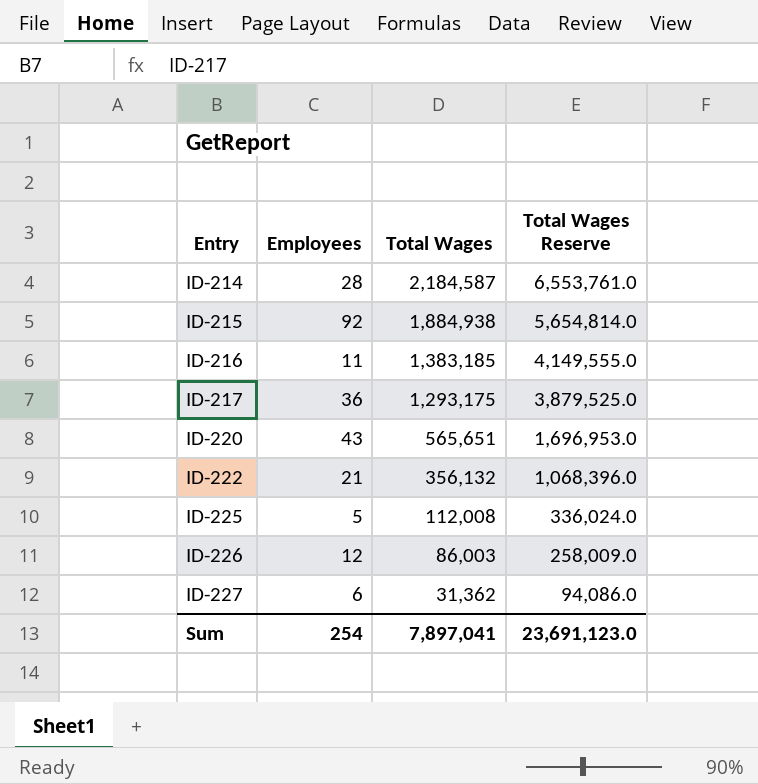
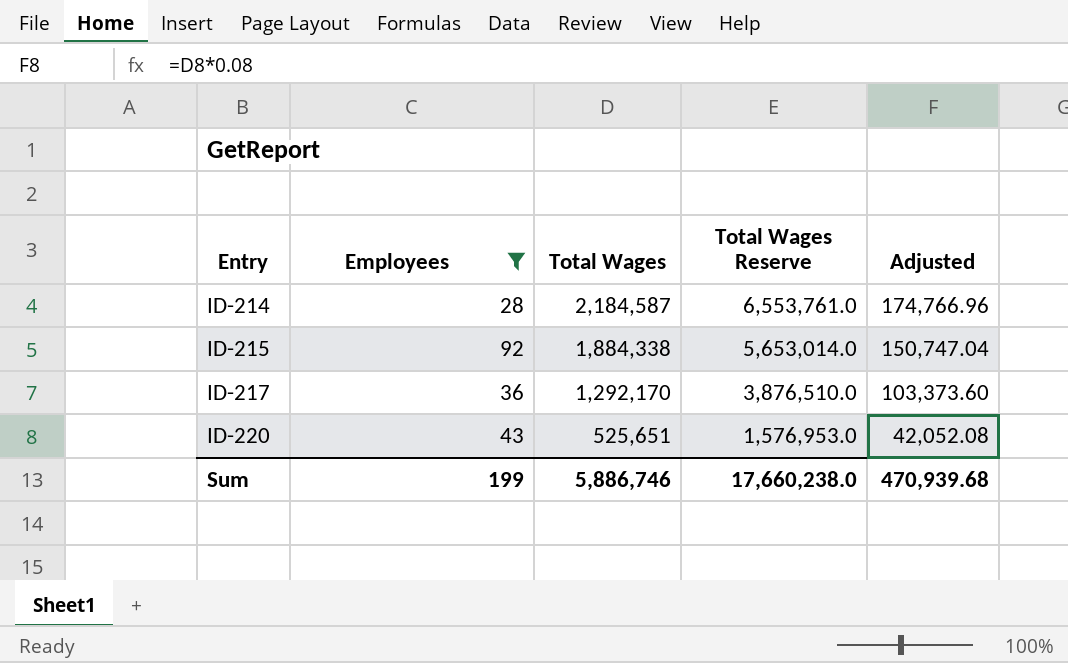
filter: none -> Employees >= 28
column Adjusted | formula: none -> [Total Wages] * 0.08
ID-215 | Total Wages: 1,884,938 -> 1,884,338
ID-215 | Total Wages Reserve: 5,654,814.0 -> 5,653,014.0
ID-217 | Total Wages: 1,293,175 -> 1,292,170
ID-217 | Total Wages Reserve: 3,879,525.0 -> 3,876,510.0
ID-220 | Total Wages: 565,651 -> 525,651
ID-220 | Total Wages Reserve: 1,696,953.0 -> 1,576,953.0
Sum | Employees: 254 -> 199
Sum | Total Wages: 7,897,041 -> 5,886,746
Sum | Total Wages Reserve: 23,691,123.0 -> 17,660,238.0

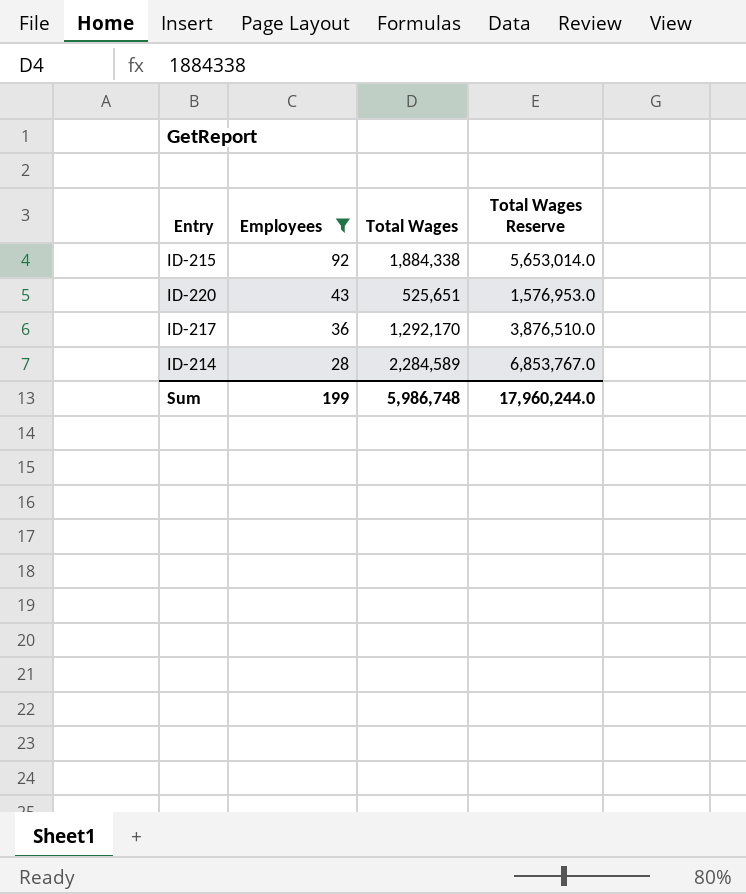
row order: Entry ascending -> Employees descending
column Adjusted | formula: [Total Wages] * 0.08 -> none
ID-214 | Total Wages: 2,184,587 -> 2,284,589
ID-214 | Total Wages Reserve: 6,553,761.0 -> 6,853,767.0
Sum | Total Wages: 5,886,746 -> 5,986,748
Sum | Total Wages Reserve: 17,660,238.0 -> 17,960,244.0

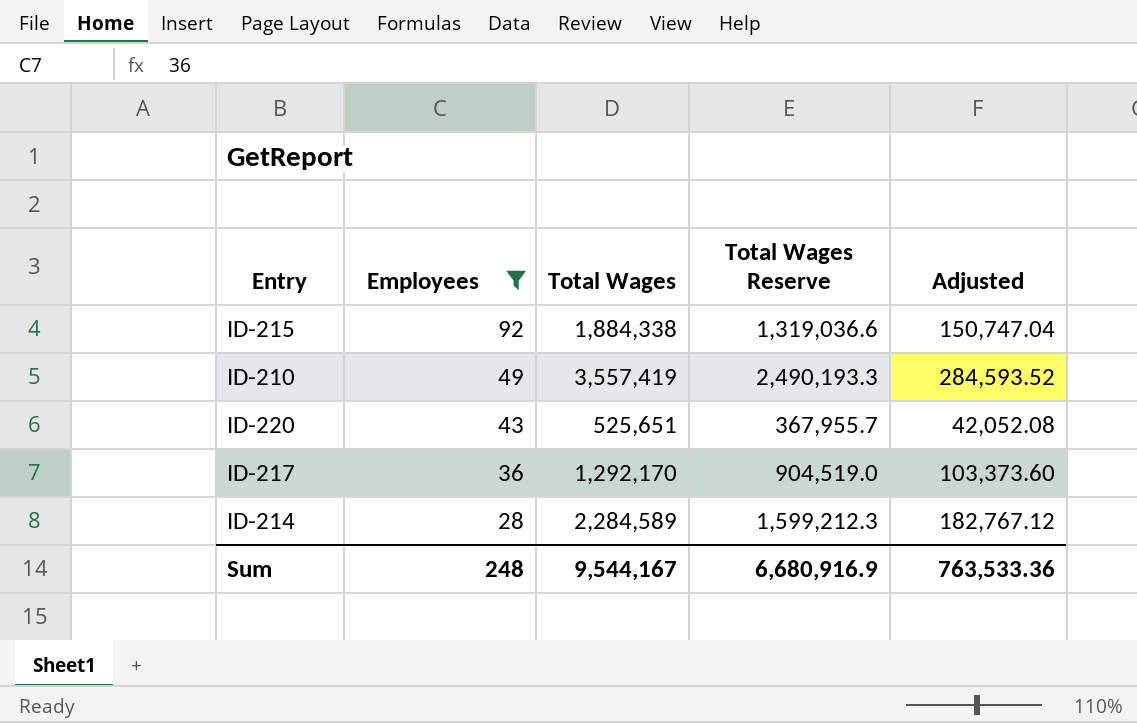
column Total Wages Reserve | formula: [Total Wages] * 3 -> [Total Wages] * 0.7
column Adjusted | formula: none -> [Total Wages] * 0.08
row ID-210: none -> 49 | 3,557,419 | 2,490,193.3 | 284,593.52
Sum | Employees: 199 -> 248
Sum | Total Wages: 5,986,748 -> 9,544,167
Sum | Total Wages Reserve: 17,960,244.0 -> 6,680,916.9

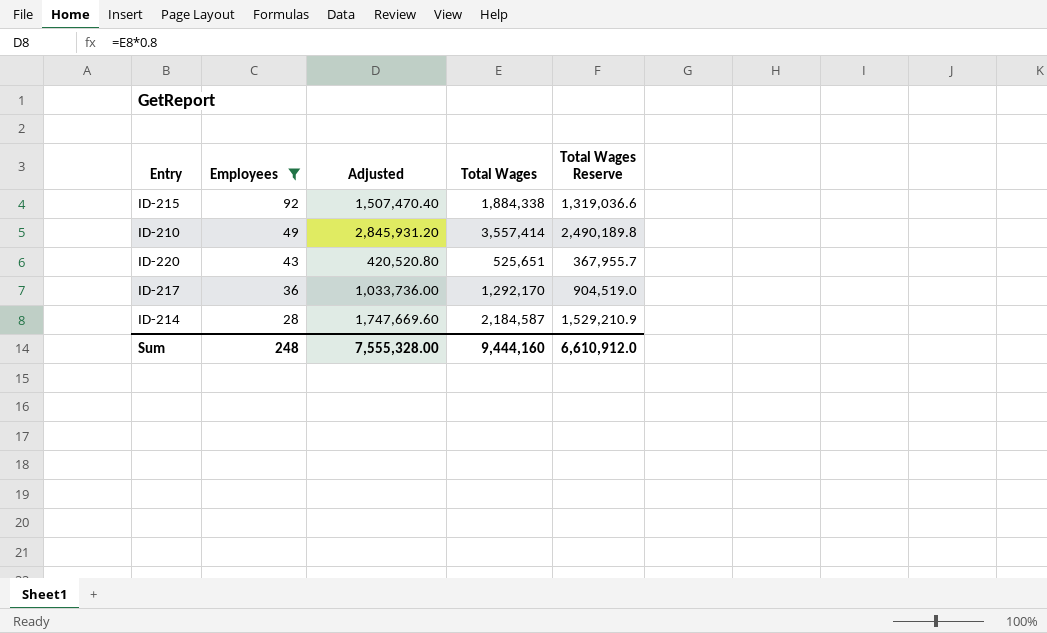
column Adjusted | formula: [Total Wages] * 0.08 -> [Total Wages] * 0.8
column Adjusted | position: 5 -> 3
ID-210 | Total Wages: 3,557,419 -> 3,557,414
ID-210 | Total Wages Reserve: 2,490,193.3 -> 2,490,189.8
ID-214 | Total Wages: 2,284,589 -> 2,184,587
ID-214 | Total Wages Reserve: 1,599,212.3 -> 1,529,210.9
Sum | Adjusted: 763,533.36 -> 7,555,328.00
Sum | Total Wages: 9,544,167 -> 9,444,160
Sum | Total Wages Reserve: 6,680,916.9 -> 6,610,912.0

